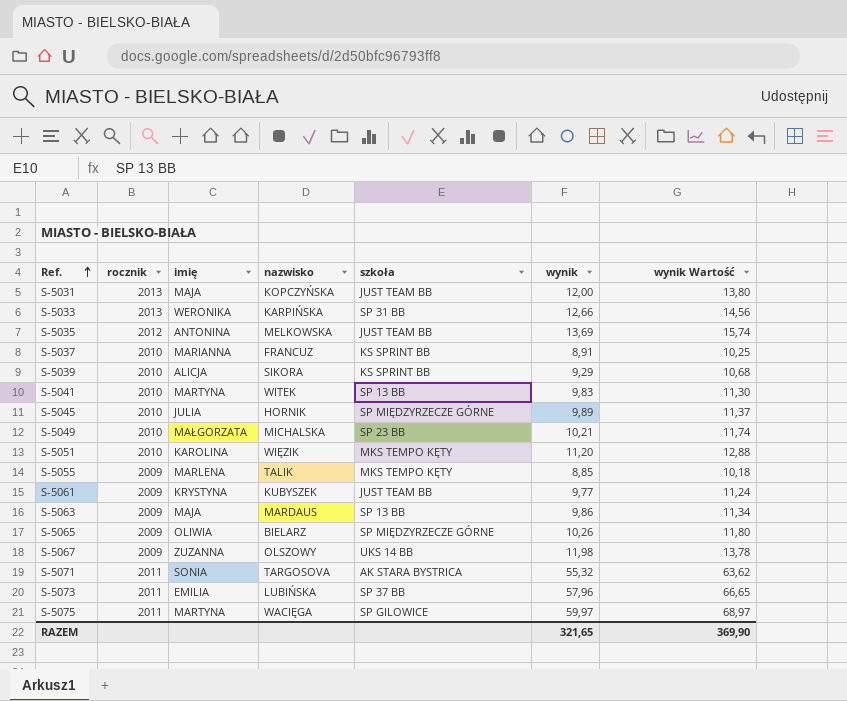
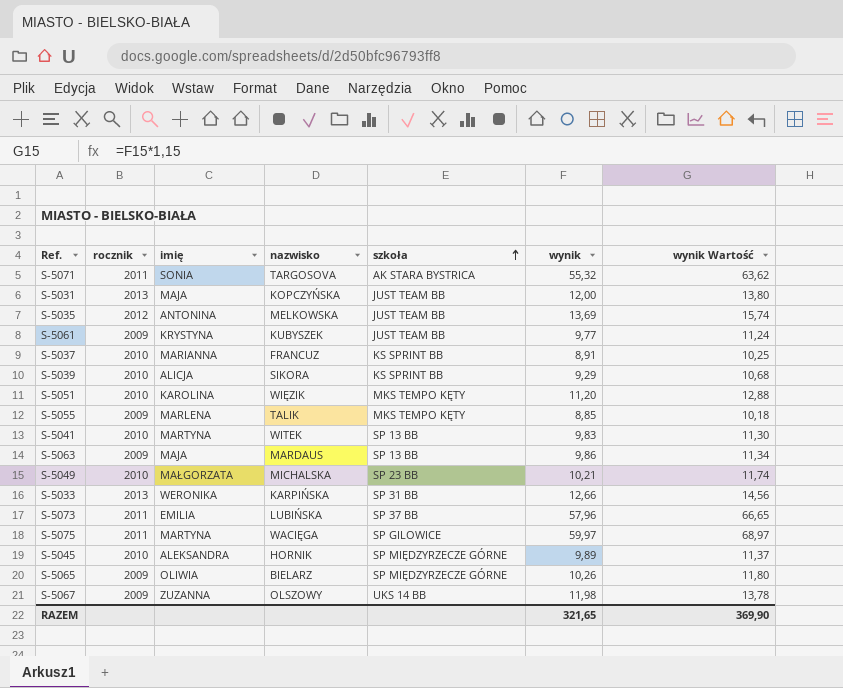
row order: Ref. ascending -> szkoła ascending
S-5045 | imię: JULIA -> ALEKSANDRA

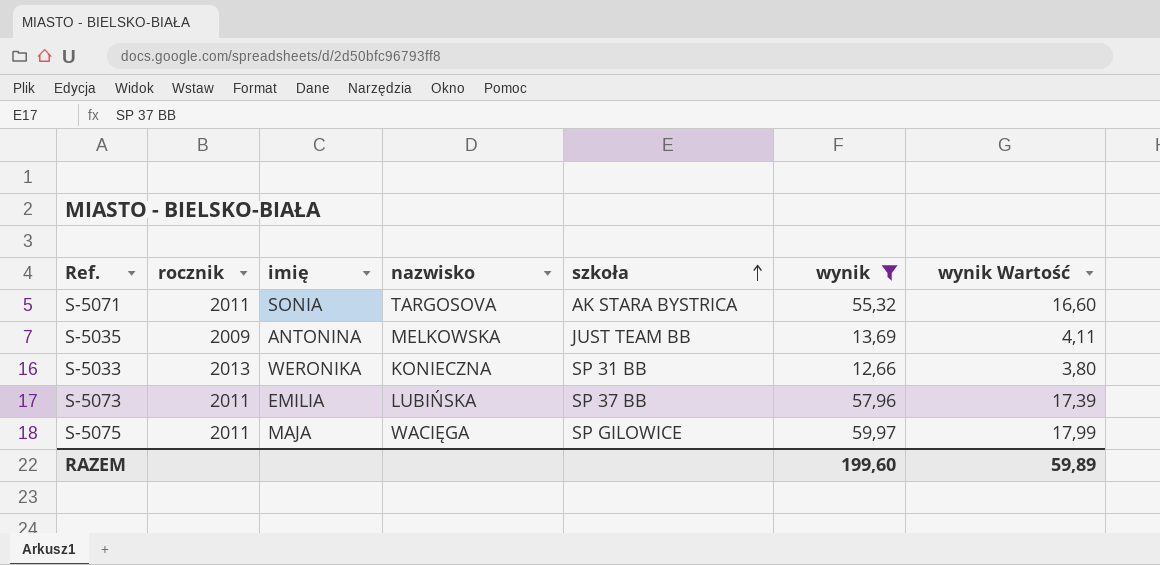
filter: none -> wynik >= 12,66
column wynik Wartość | formula: [wynik] * 1,15 -> [wynik] * 0,3
S-5035 | rocznik: 2012 -> 2009
S-5033 | nazwisko: KARPIŃSKA -> KONIECZNA
S-5075 | imię: MARTYNA -> MAJA
RAZEM | wynik: 321,65 -> 199,60
RAZEM | wynik Wartość: 369,90 -> 59,89

